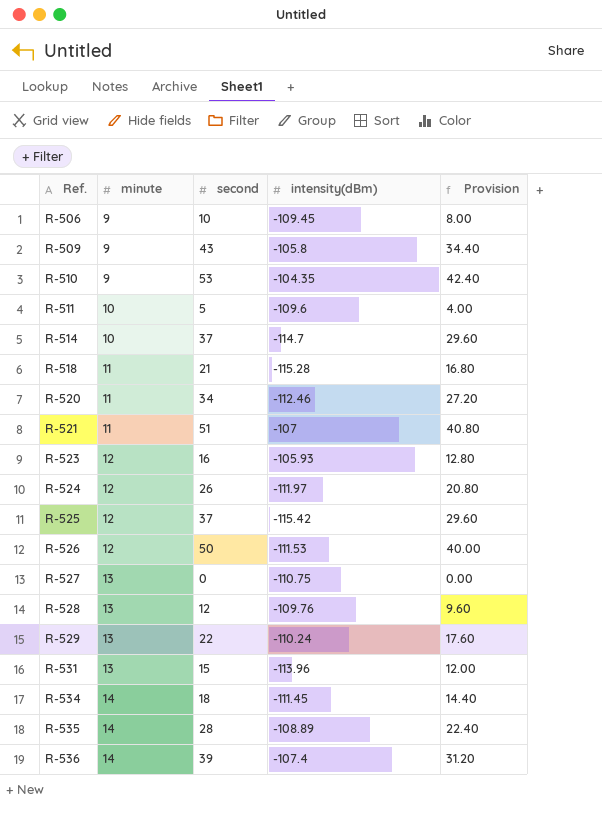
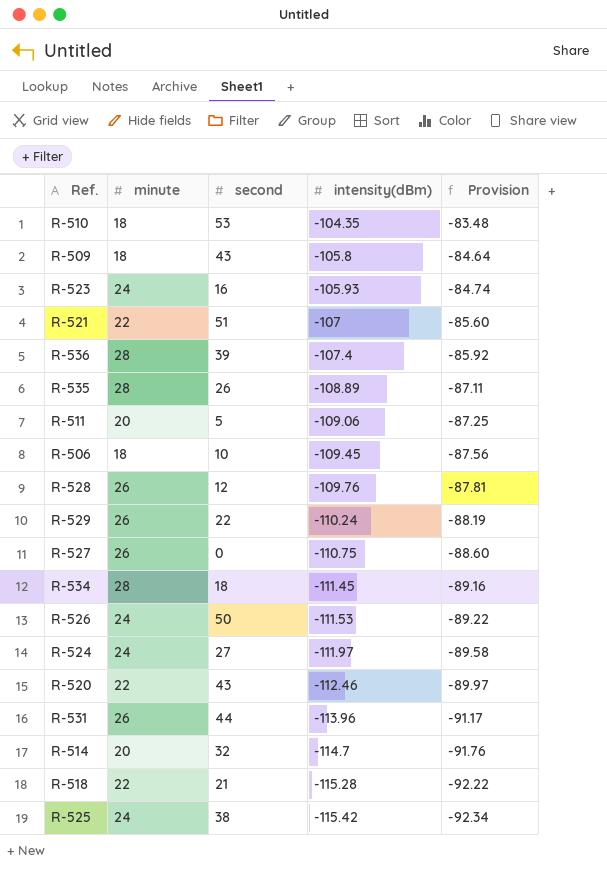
row order: Ref. ascending -> intensity(dBm) descending
column Provision | formula: [second] * 0.8 -> [intensity(dBm)] * 0.8
R-510 | minute: 9 -> 18
R-509 | minute: 9 -> 18
R-523 | minute: 12 -> 24
R-521 | minute: 11 -> 22
R-536 | minute: 14 -> 28
R-535 | minute: 14 -> 28
R-535 | second: 28 -> 26
R-511 | minute: 10 -> 20
R-511 | intensity(dBm): -109.6 -> -109.06
R-506 | minute: 9 -> 18
R-528 | minute: 13 -> 26
R-529 | minute: 13 -> 26
R-527 | minute: 13 -> 26
R-534 | minute: 14 -> 28
R-526 | minute: 12 -> 24
R-524 | minute: 12 -> 24
R-524 | second: 26 -> 27
R-520 | minute: 11 -> 22
R-520 | second: 34 -> 43
R-531 | minute: 13 -> 26
R-531 | second: 15 -> 44
R-514 | minute: 10 -> 20
R-514 | second: 37 -> 32
R-518 | minute: 11 -> 22
R-525 | minute: 12 -> 24
R-525 | second: 37 -> 38

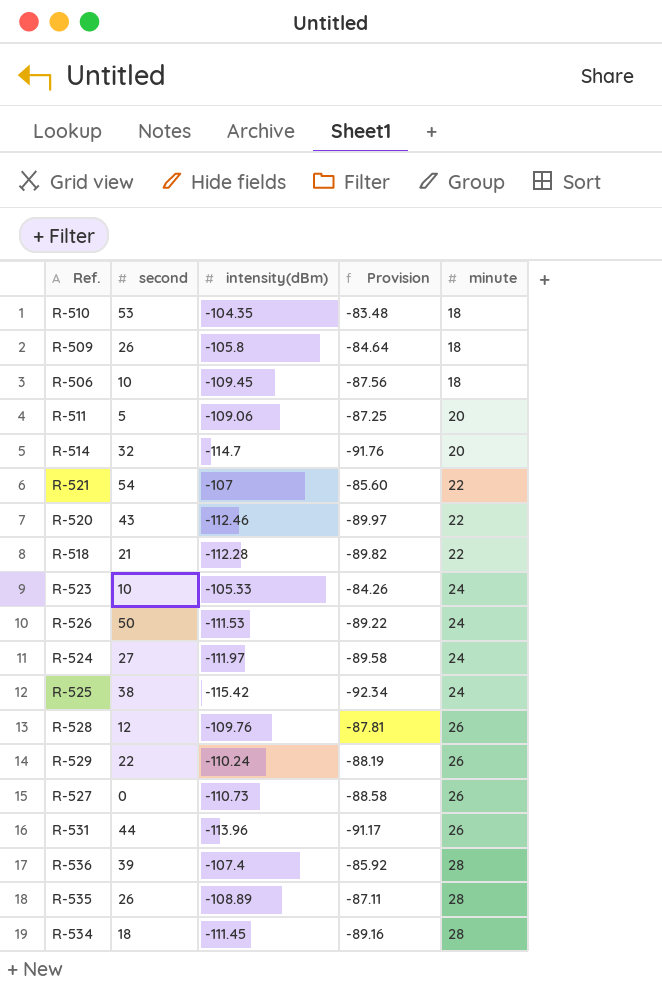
row order: intensity(dBm) descending -> minute ascending
column minute | position: 2 -> 5
R-509 | second: 43 -> 26
R-521 | second: 51 -> 54
R-518 | intensity(dBm): -115.28 -> -112.28
R-518 | Provision: -92.22 -> -89.82
R-523 | second: 16 -> 10
R-523 | intensity(dBm): -105.93 -> -105.33
R-523 | Provision: -84.74 -> -84.26
R-527 | intensity(dBm): -110.75 -> -110.73
R-527 | Provision: -88.60 -> -88.58

